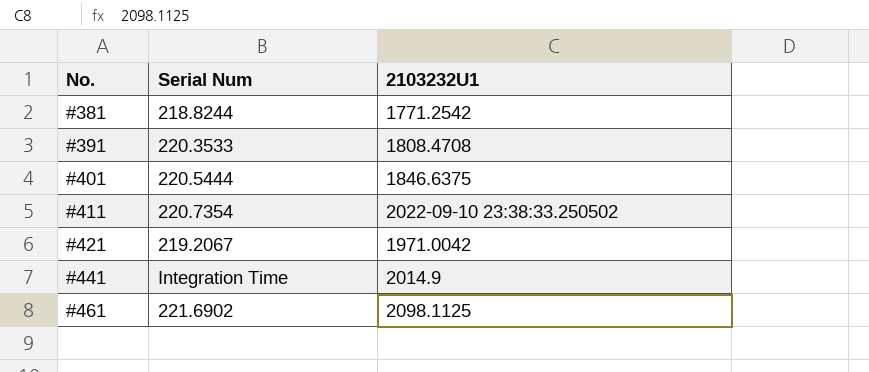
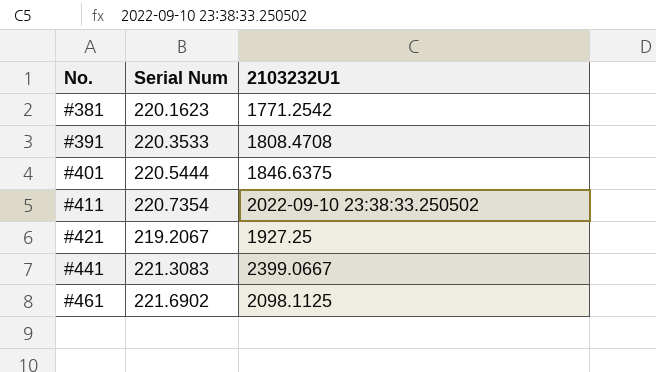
#381 | Serial Num: 218.8244 -> 220.1623
#421 | 2103232U1: 1971.0042 -> 1927.25
#441 | Serial Num: Integration Time -> 221.3083
#441 | 2103232U1: 2014.9 -> 2399.0667

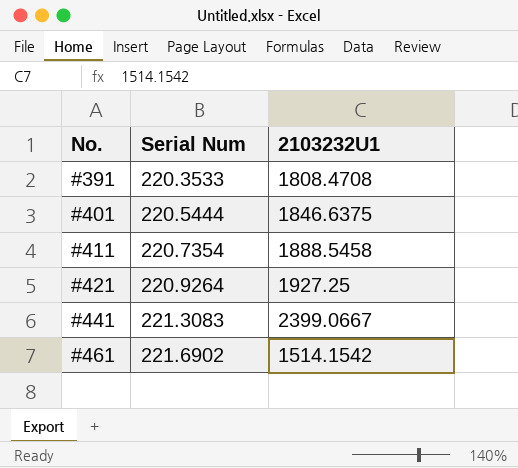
row #381: 220.1623 | 1771.2542 -> none
#411 | 2103232U1: 2022-09-10 23:38:33.250502 -> 1888.5458
#421 | Serial Num: 219.2067 -> 220.9264
#461 | 2103232U1: 2098.1125 -> 1514.1542

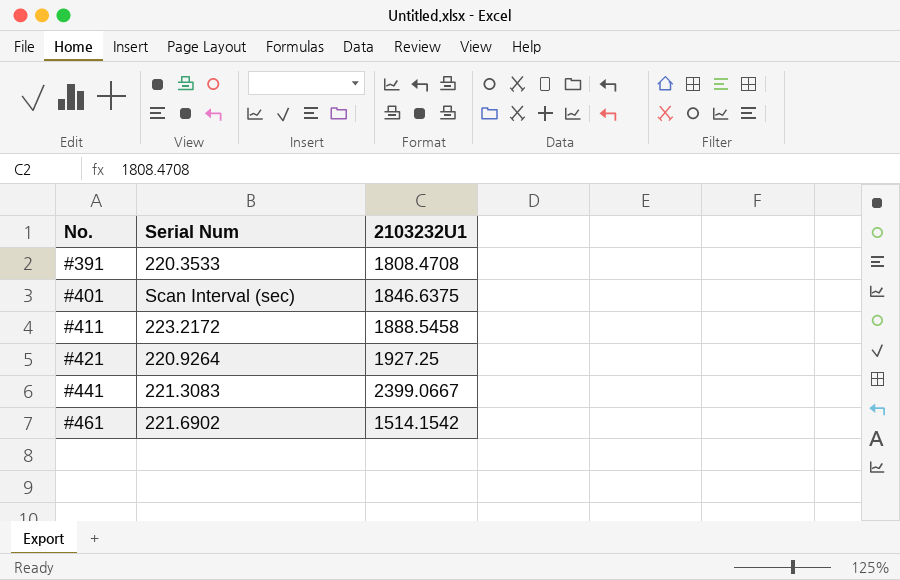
#401 | Serial Num: 220.5444 -> Scan Interval (sec)
#411 | Serial Num: 220.7354 -> 223.2172

